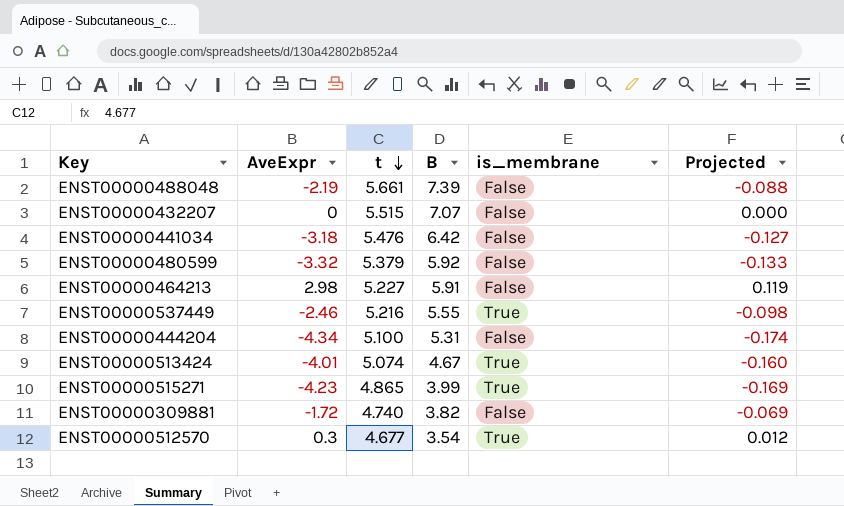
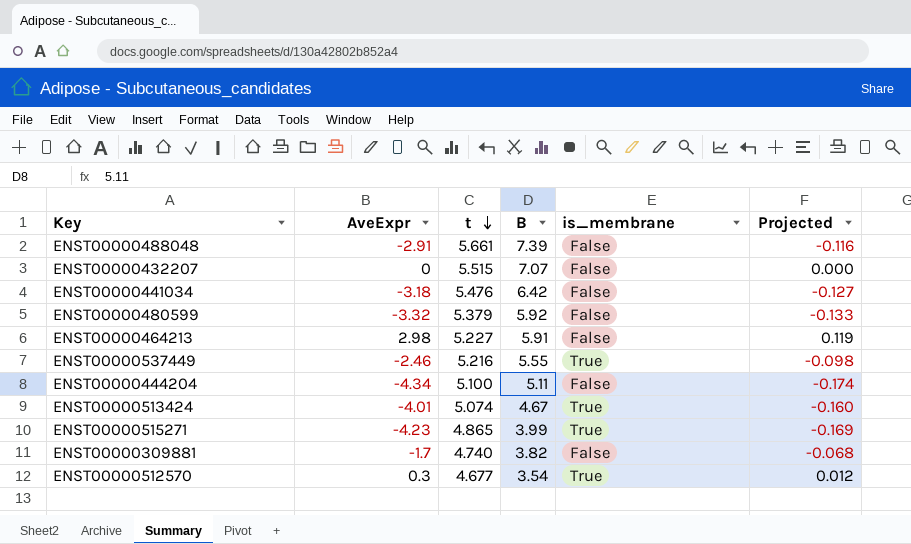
ENST00000488048 | AveExpr: -2.19 -> -2.91
ENST00000488048 | Projected: -0.088 -> -0.116
ENST00000444204 | B: 5.31 -> 5.11
ENST00000309881 | AveExpr: -1.72 -> -1.7
ENST00000309881 | Projected: -0.069 -> -0.068

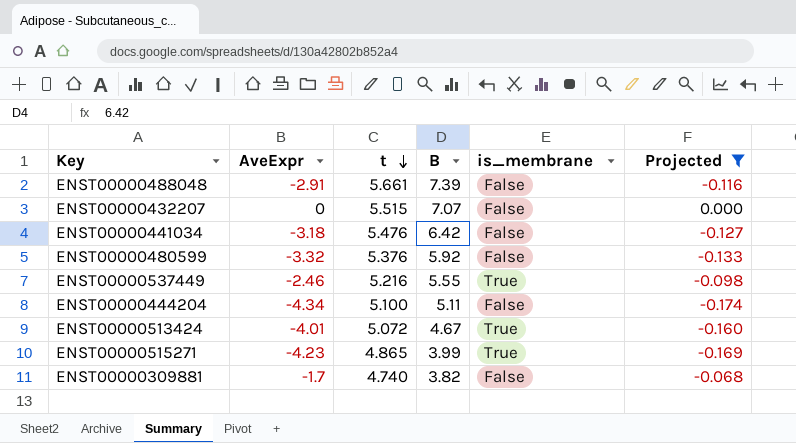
filter: none -> Projected <= 0.000
ENST00000480599 | t: 5.379 -> 5.376
ENST00000513424 | t: 5.074 -> 5.072

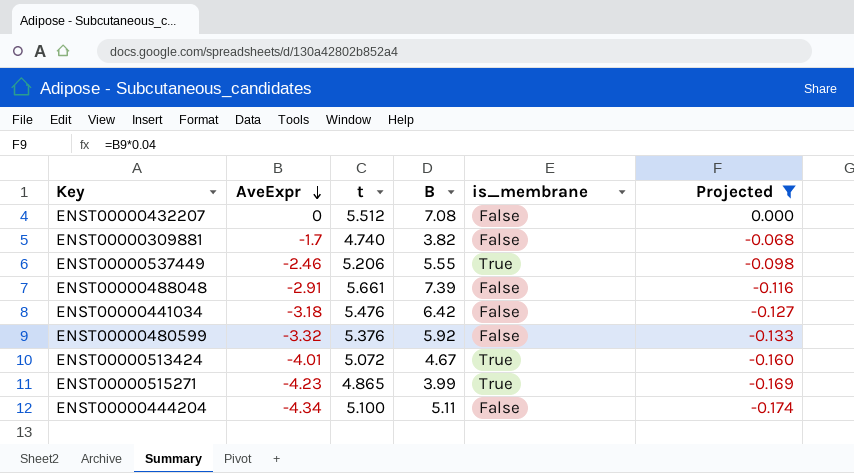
row order: t descending -> AveExpr descending
ENST00000432207 | t: 5.515 -> 5.512
ENST00000432207 | B: 7.07 -> 7.08
ENST00000537449 | t: 5.216 -> 5.206

